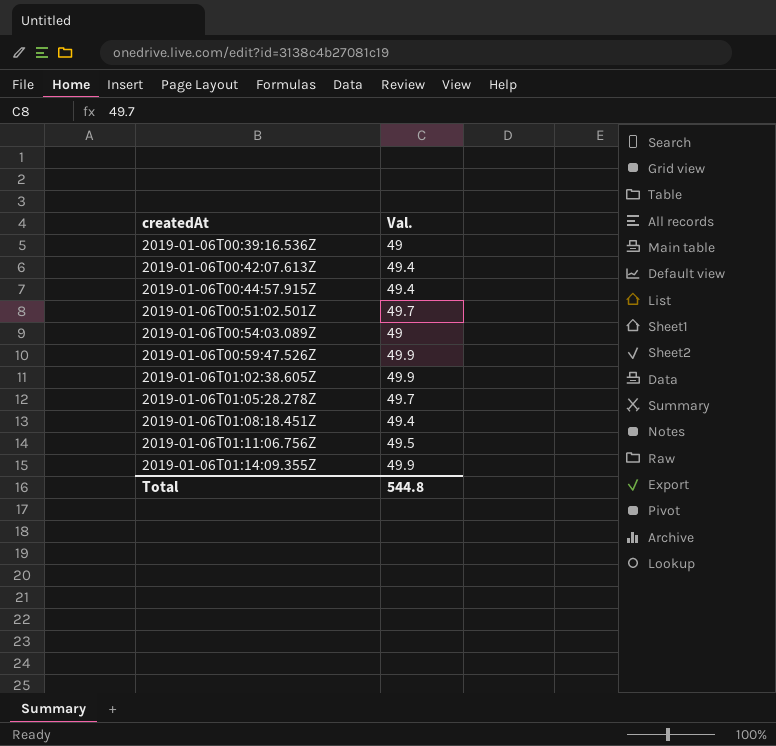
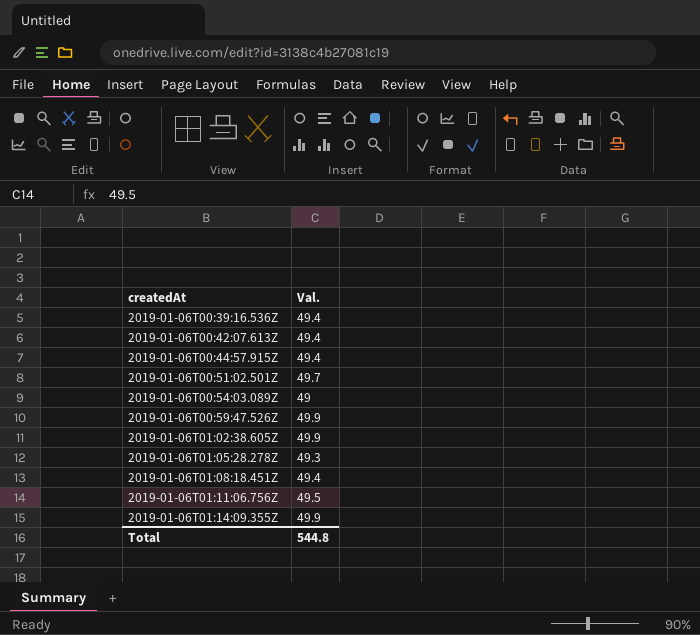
2019-01-06T00:39:16.536Z | Val.: 49 -> 49.4
2019-01-06T01:05:28.278Z | Val.: 49.7 -> 49.3

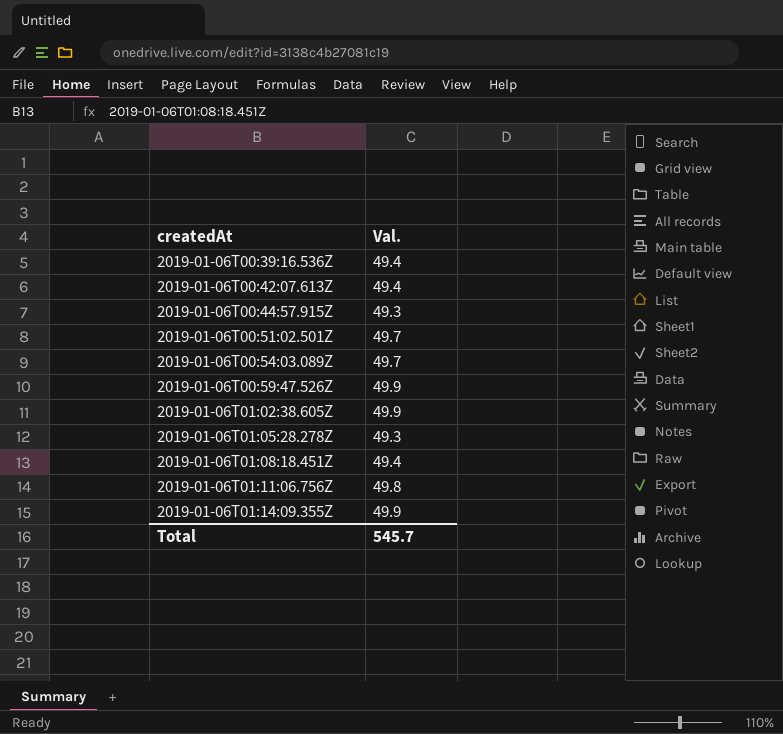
2019-01-06T00:44:57.915Z | Val.: 49.4 -> 49.3
2019-01-06T00:54:03.089Z | Val.: 49 -> 49.7
2019-01-06T01:11:06.756Z | Val.: 49.5 -> 49.8
Total | Val.: 544.8 -> 545.7

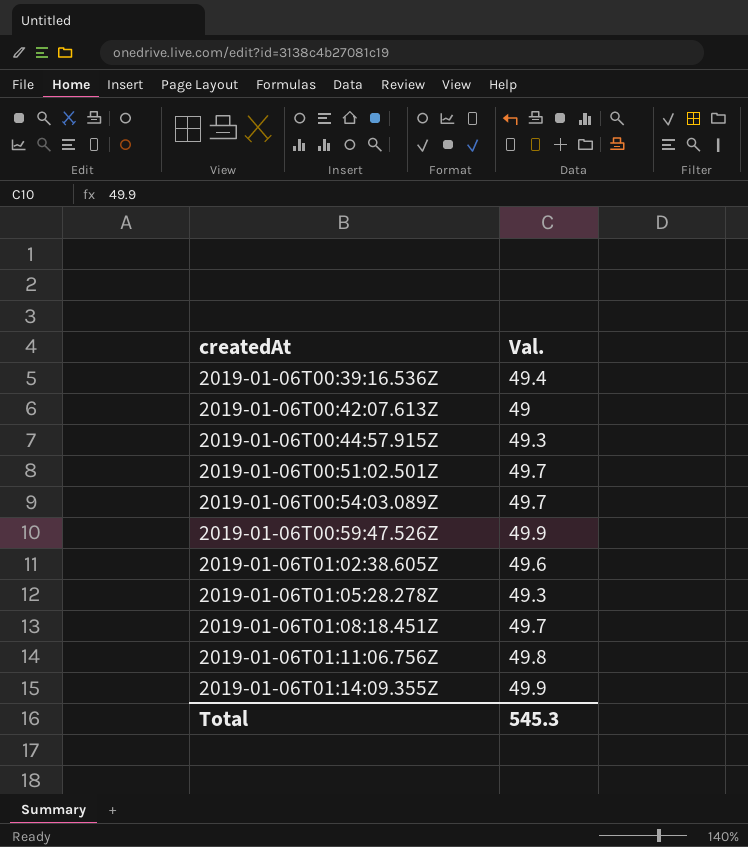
2019-01-06T00:42:07.613Z | Val.: 49.4 -> 49
2019-01-06T01:02:38.605Z | Val.: 49.9 -> 49.6
2019-01-06T01:08:18.451Z | Val.: 49.4 -> 49.7
Total | Val.: 545.7 -> 545.3

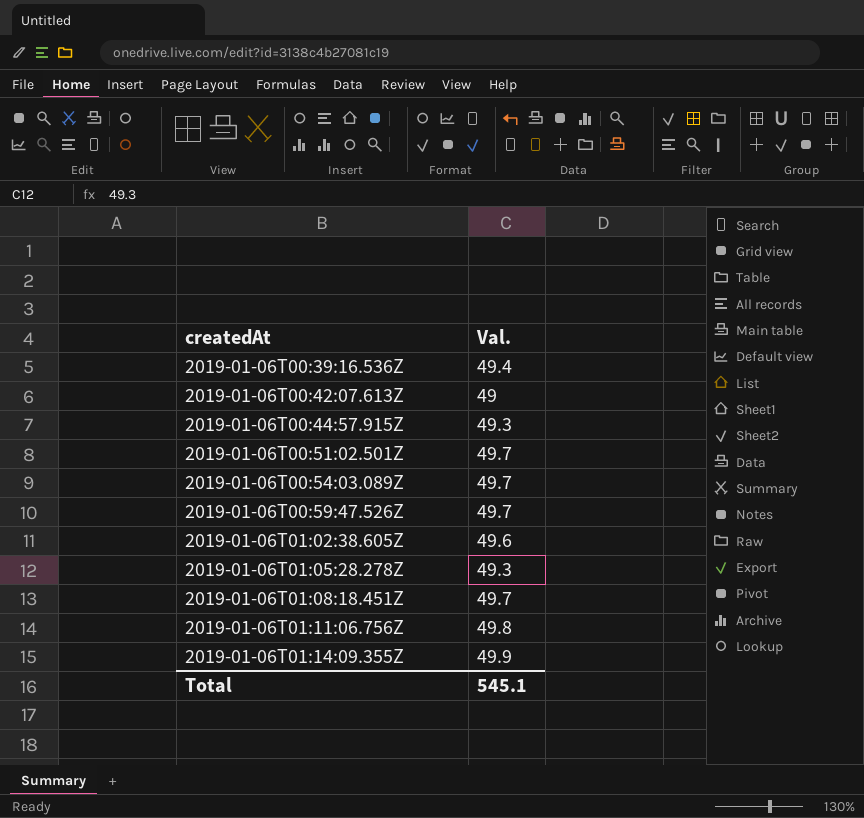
2019-01-06T00:59:47.526Z | Val.: 49.9 -> 49.7
Total | Val.: 545.3 -> 545.1

